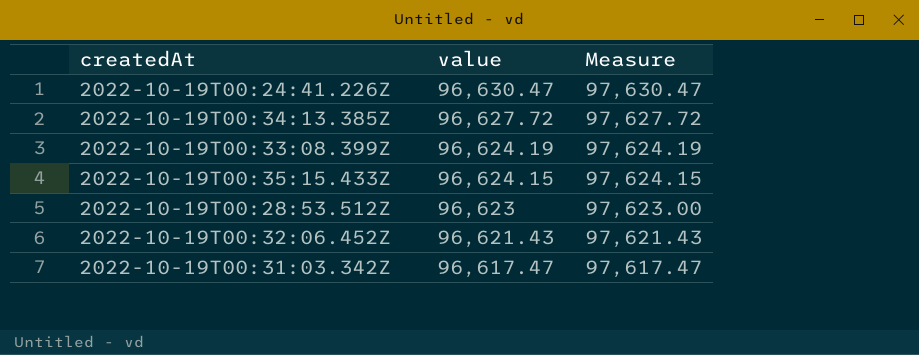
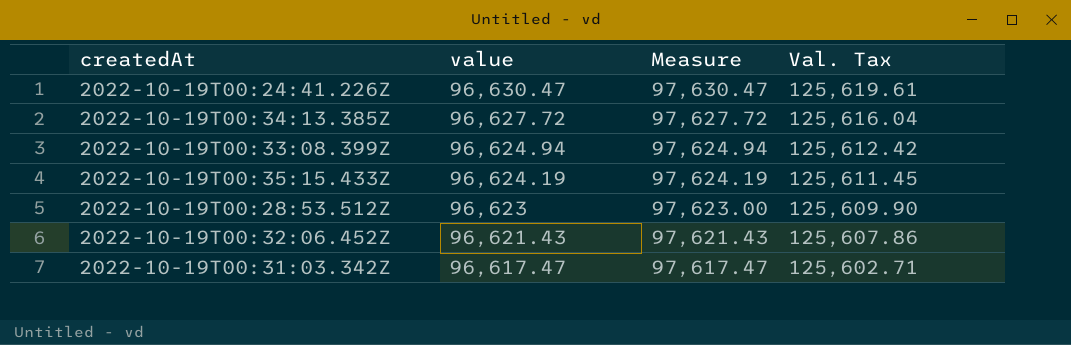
column Val. Tax | formula: none -> [value] * 1.3
2022-10-19T00:33:08.399Z | value: 96,624.19 -> 96,624.94
2022-10-19T00:33:08.399Z | Measure: 97,624.19 -> 97,624.94
2022-10-19T00:35:15.433Z | value: 96,624.15 -> 96,624.19
2022-10-19T00:35:15.433Z | Measure: 97,624.15 -> 97,624.19

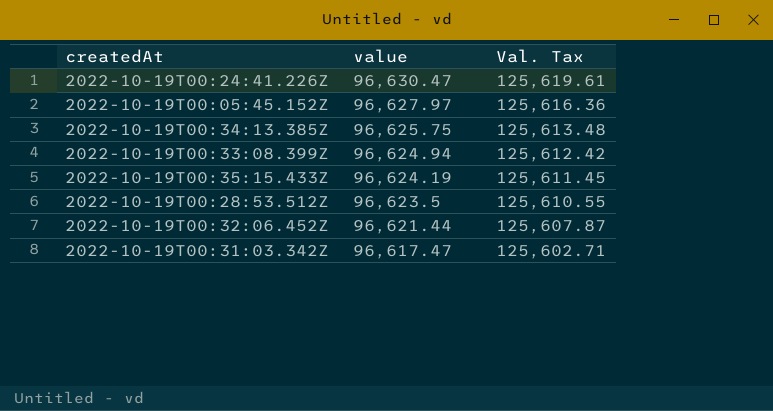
column Measure | formula: [value] + 1000 -> none
row 2022-10-19T00:05:45.152Z: none -> 96,627.97 | 125,616.36
2022-10-19T00:34:13.385Z | value: 96,627.72 -> 96,625.75
2022-10-19T00:34:13.385Z | Val. Tax: 125,616.04 -> 125,613.48
2022-10-19T00:28:53.512Z | value: 96,623 -> 96,623.5
2022-10-19T00:28:53.512Z | Val. Tax: 125,609.90 -> 125,610.55
2022-10-19T00:32:06.452Z | value: 96,621.43 -> 96,621.44
2022-10-19T00:32:06.452Z | Val. Tax: 125,607.86 -> 125,607.87

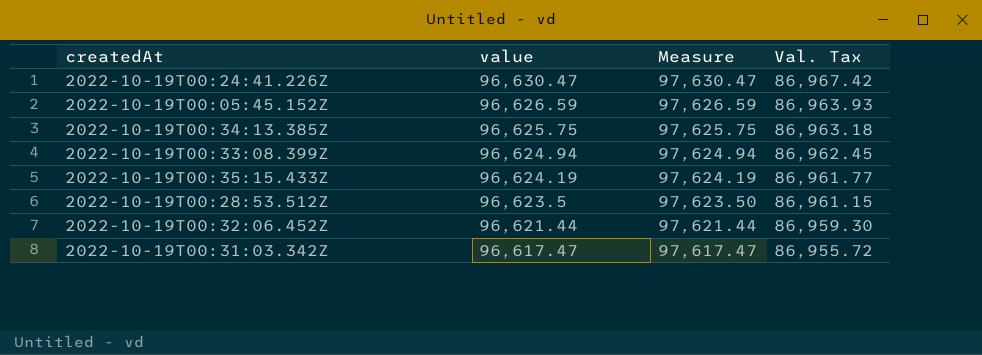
column Measure | formula: none -> [value] + 1000
column Val. Tax | formula: [value] * 1.3 -> [value] * 0.9
2022-10-19T00:05:45.152Z | value: 96,627.97 -> 96,626.59

